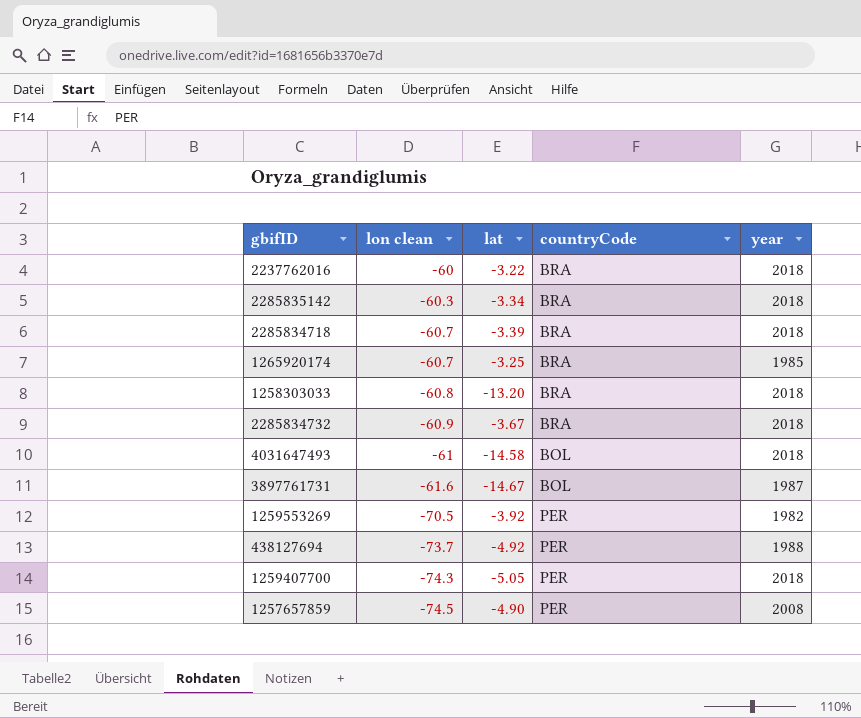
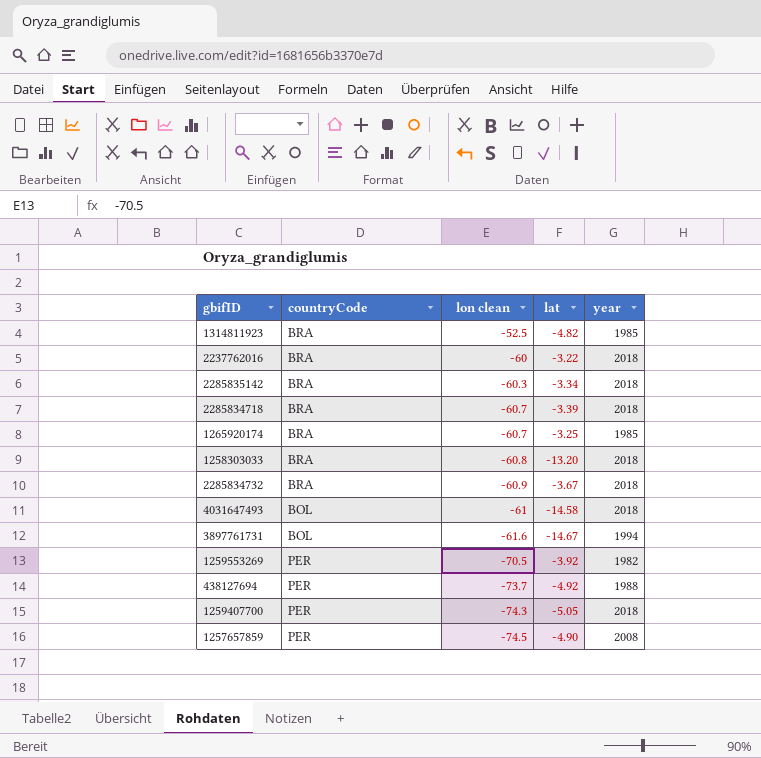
column countryCode | position: 4 -> 2
row 1314811923: none -> BRA | -52.5 | -4.82 | 1985
3897761731 | year: 1987 -> 1994

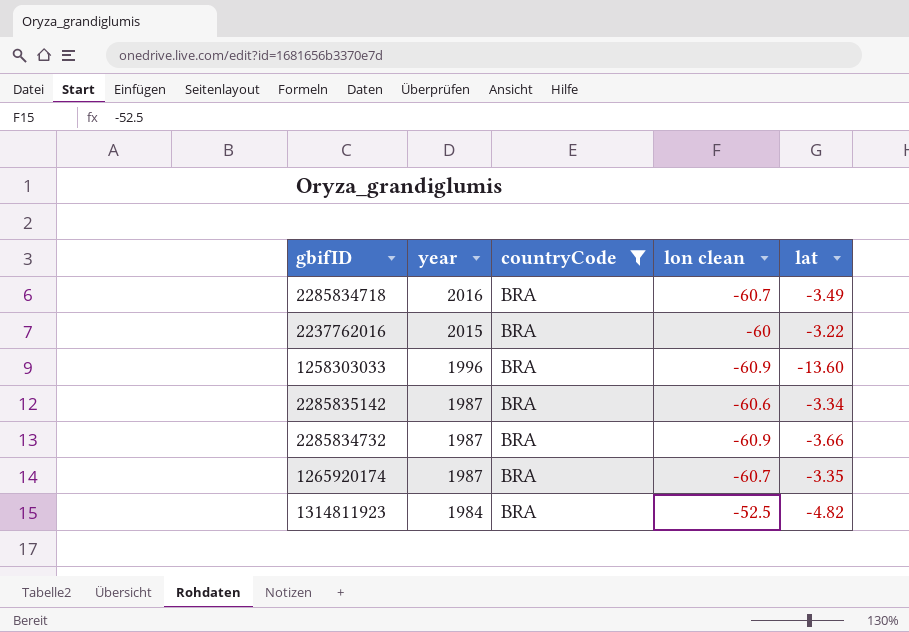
filter: none -> countryCode = BRA
row order: lon clean descending -> year descending
column year | position: 5 -> 2
2285834718 | year: 2018 -> 2016
2285834718 | lat: -3.39 -> -3.49
2237762016 | year: 2018 -> 2015
1258303033 | year: 2018 -> 1996
1258303033 | lon clean: -60.8 -> -60.9
1258303033 | lat: -13.20 -> -13.60
2285835142 | year: 2018 -> 1987
2285835142 | lon clean: -60.3 -> -60.6
2285834732 | year: 2018 -> 1987
2285834732 | lat: -3.67 -> -3.66
1265920174 | year: 1985 -> 1987
1265920174 | lat: -3.25 -> -3.35
1314811923 | year: 1985 -> 1984

